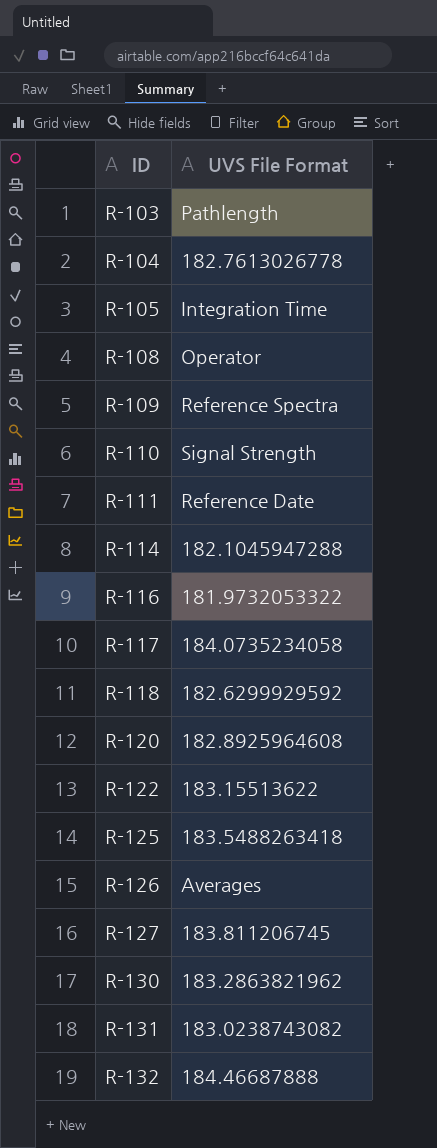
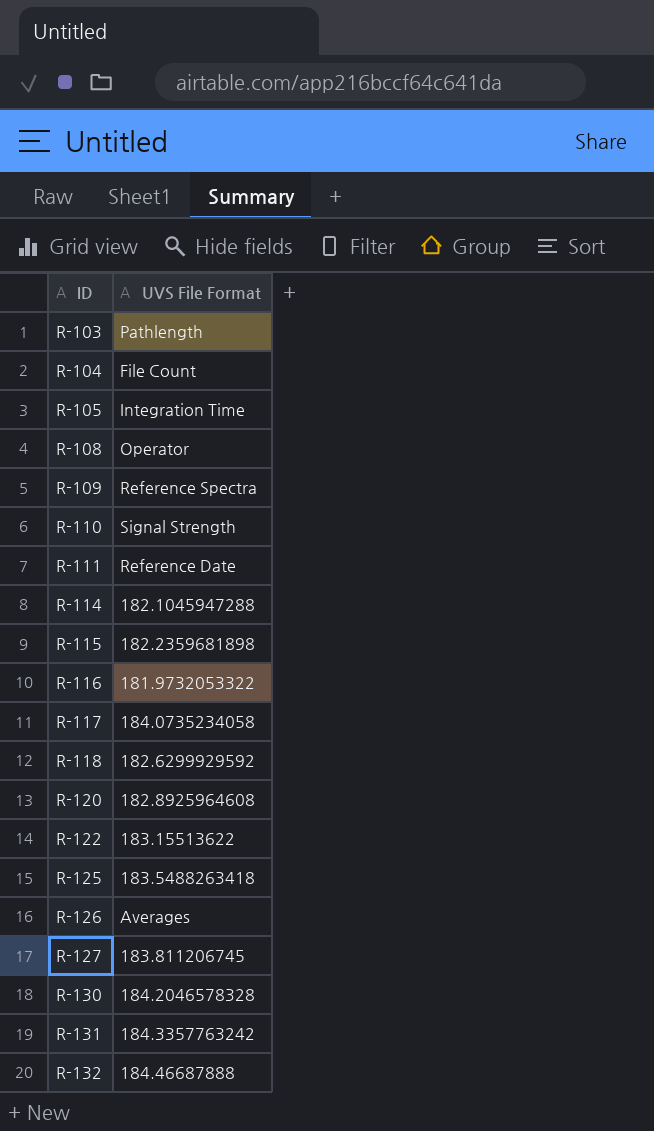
R-104 | UVS File Format: 182.7613026778 -> File Count
row R-115: none -> 182.2359681898
R-130 | UVS File Format: 183.2863821962 -> 184.2046578328
R-131 | UVS File Format: 183.0238743082 -> 184.3357763242

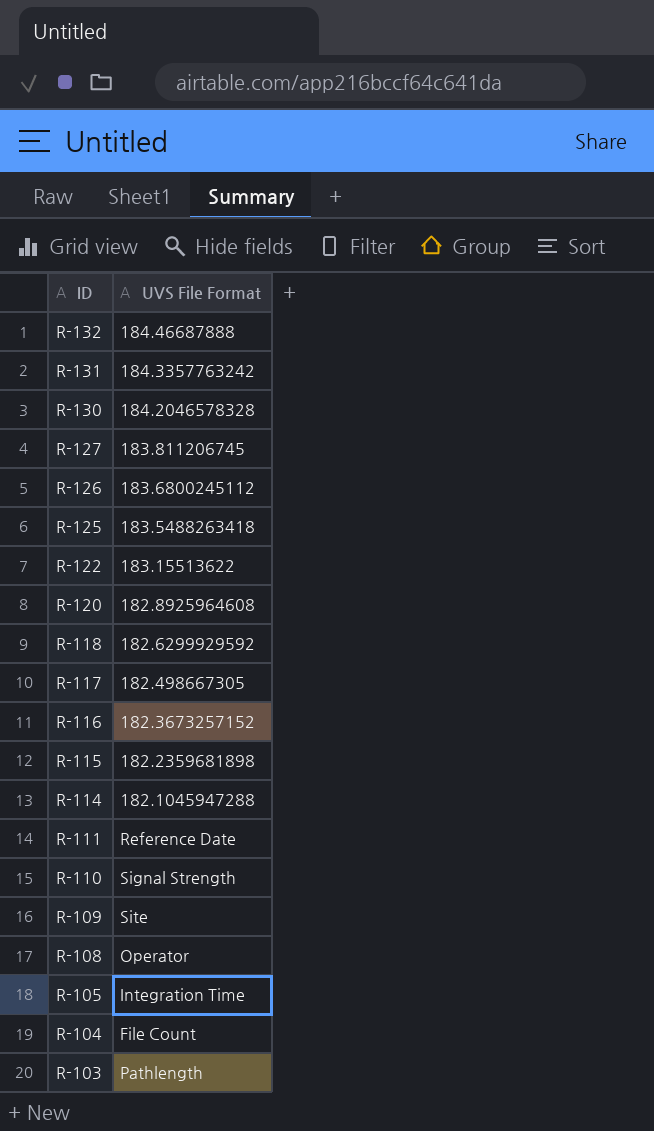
row order: ID ascending -> ID descending
R-126 | UVS File Format: Averages -> 183.6800245112
R-117 | UVS File Format: 184.0735234058 -> 182.498667305
R-116 | UVS File Format: 181.9732053322 -> 182.3673257152
R-109 | UVS File Format: Reference Spectra -> Site

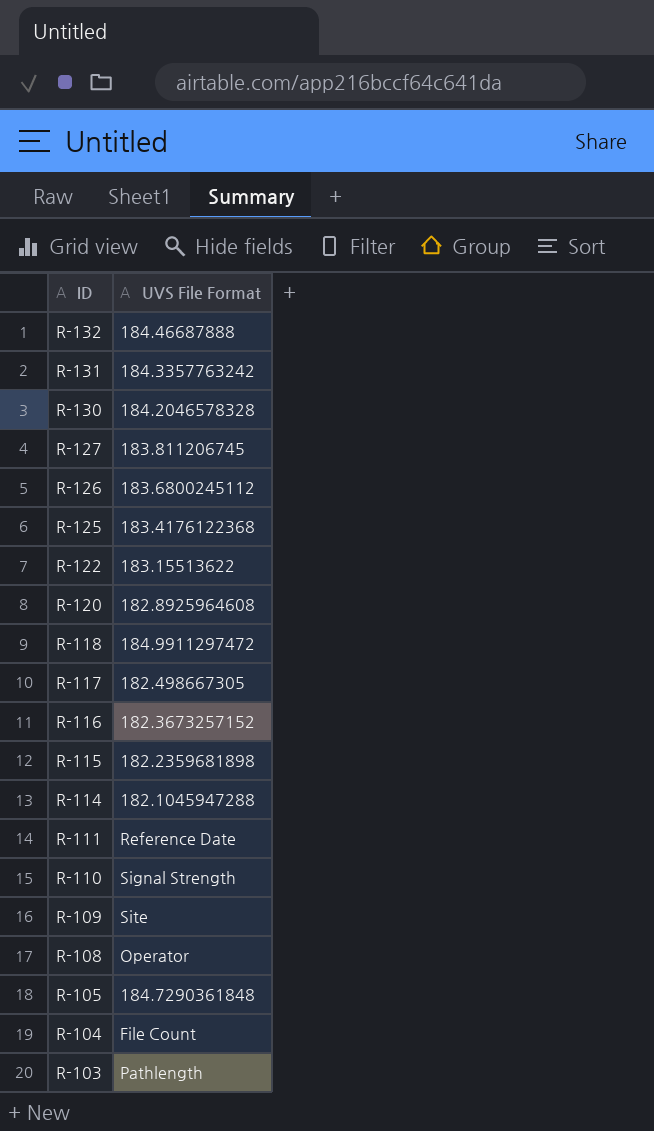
R-125 | UVS File Format: 183.5488263418 -> 183.4176122368
R-118 | UVS File Format: 182.6299929592 -> 184.9911297472
R-105 | UVS File Format: Integration Time -> 184.7290361848

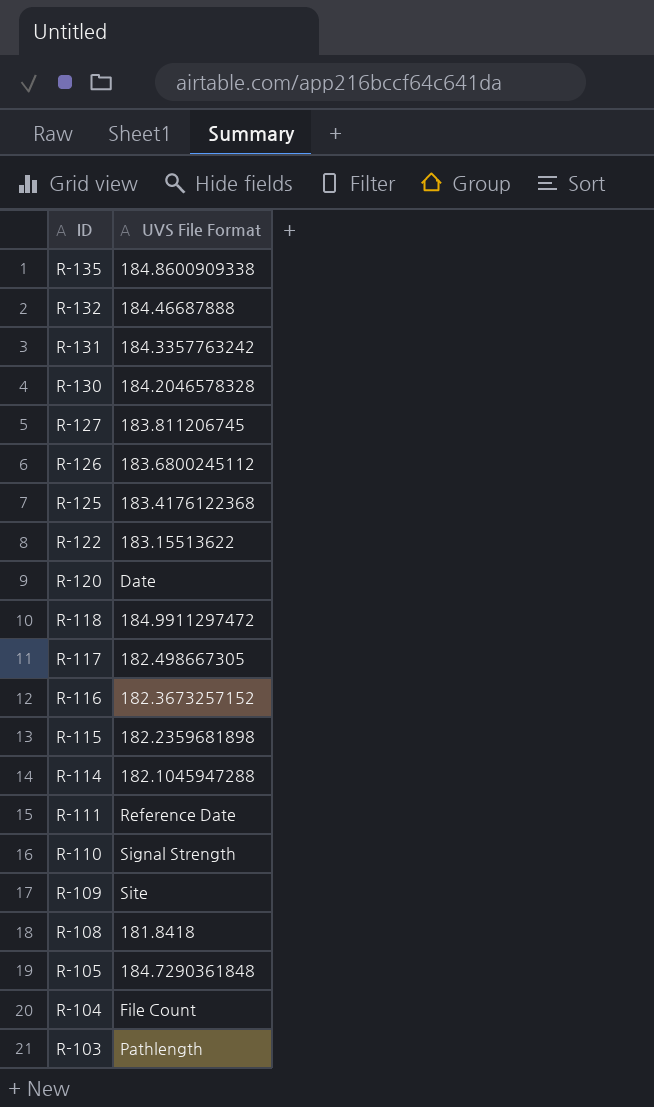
row R-135: none -> 184.8600909338
R-120 | UVS File Format: 182.8925964608 -> Date
R-108 | UVS File Format: Operator -> 181.8418

